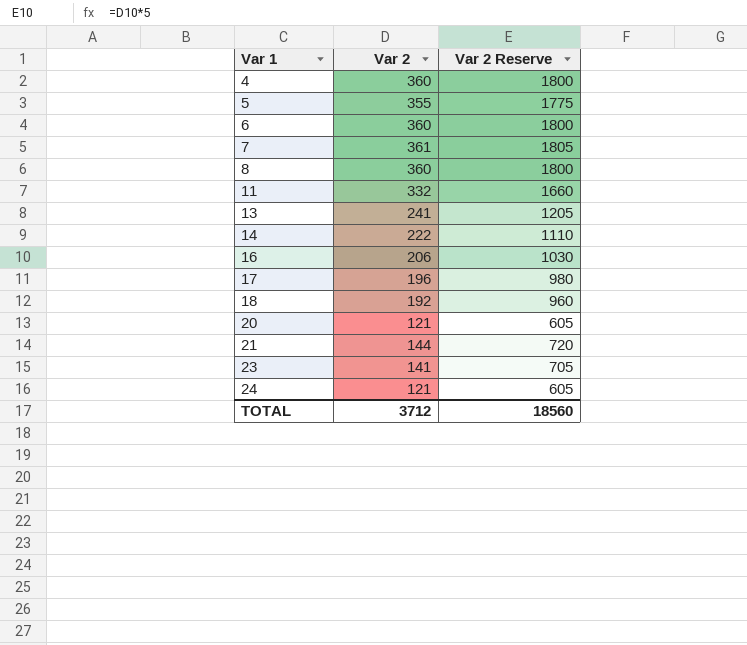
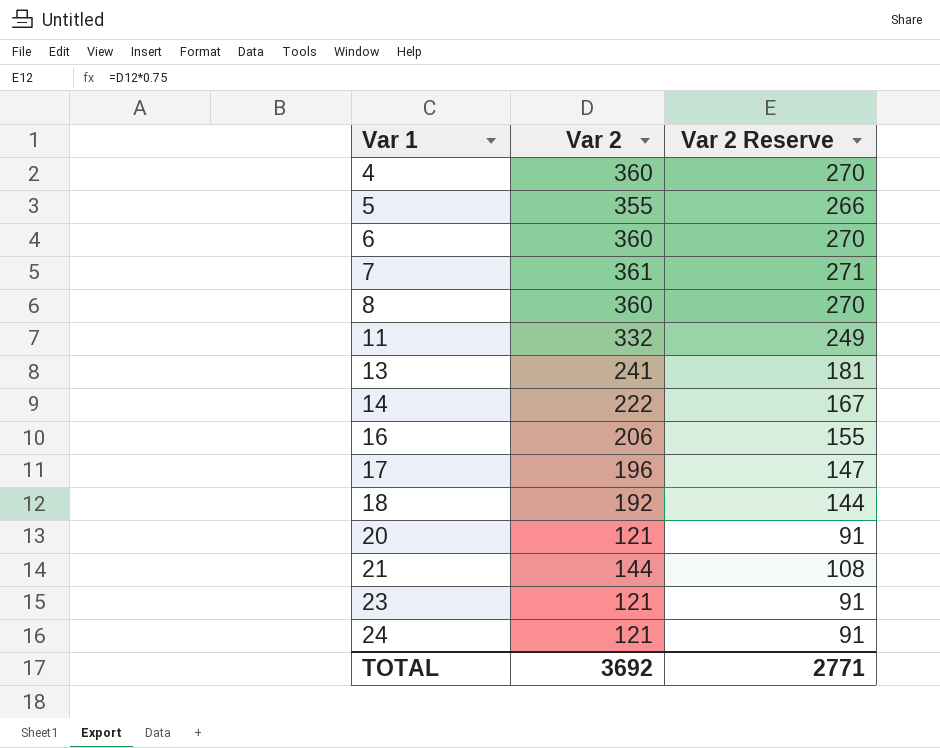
column Var 2 Reserve | formula: [Var 2] * 5 -> [Var 2] * 0.75
23 | Var 2: 141 -> 121
TOTAL | Var 2: 3712 -> 3692
TOTAL | Var 2 Reserve: 18560 -> 2771

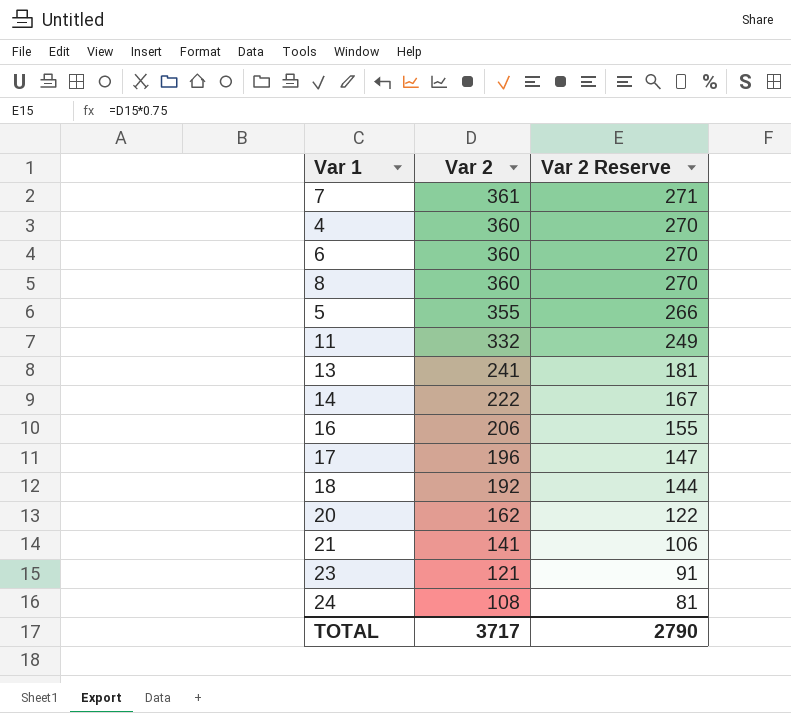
row order: Var 1 ascending -> Var 2 descending
20 | Var 2: 121 -> 162
20 | Var 2 Reserve: 91 -> 122
21 | Var 2: 144 -> 141
21 | Var 2 Reserve: 108 -> 106
24 | Var 2: 121 -> 108
24 | Var 2 Reserve: 91 -> 81
TOTAL | Var 2: 3692 -> 3717
TOTAL | Var 2 Reserve: 2771 -> 2790

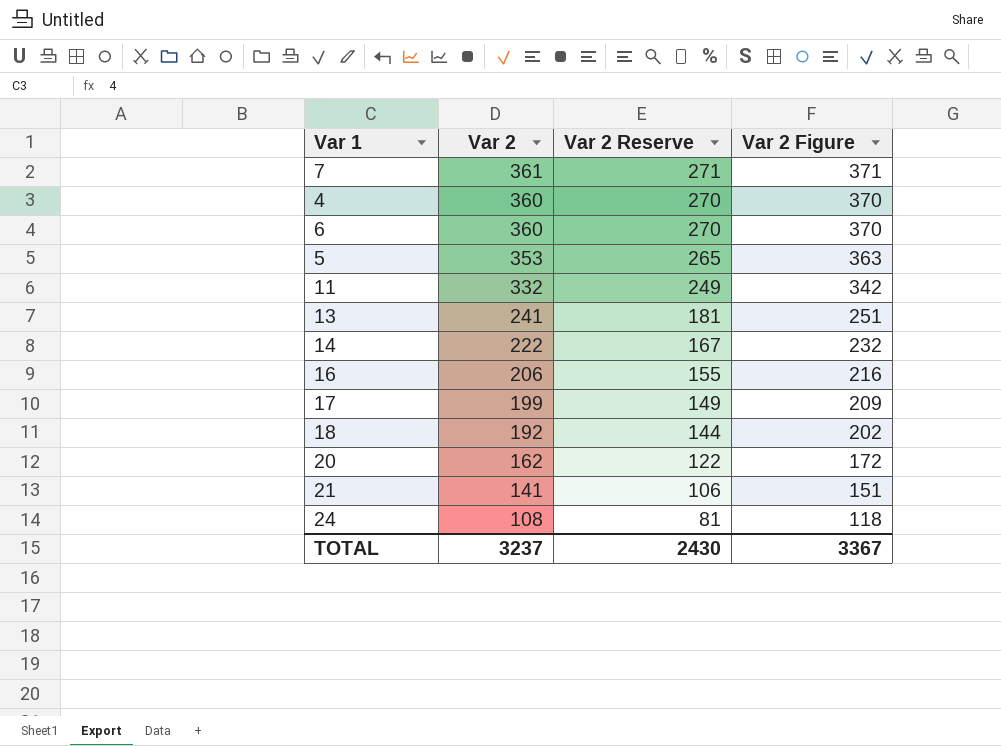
column Var 2 Figure | formula: none -> [Var 2] + 10
row 8: 360 | 270 -> none
row 23: 121 | 91 -> none
5 | Var 2: 355 -> 353
5 | Var 2 Reserve: 266 -> 265
17 | Var 2: 196 -> 199
17 | Var 2 Reserve: 147 -> 149
TOTAL | Var 2: 3717 -> 3237
TOTAL | Var 2 Reserve: 2790 -> 2430

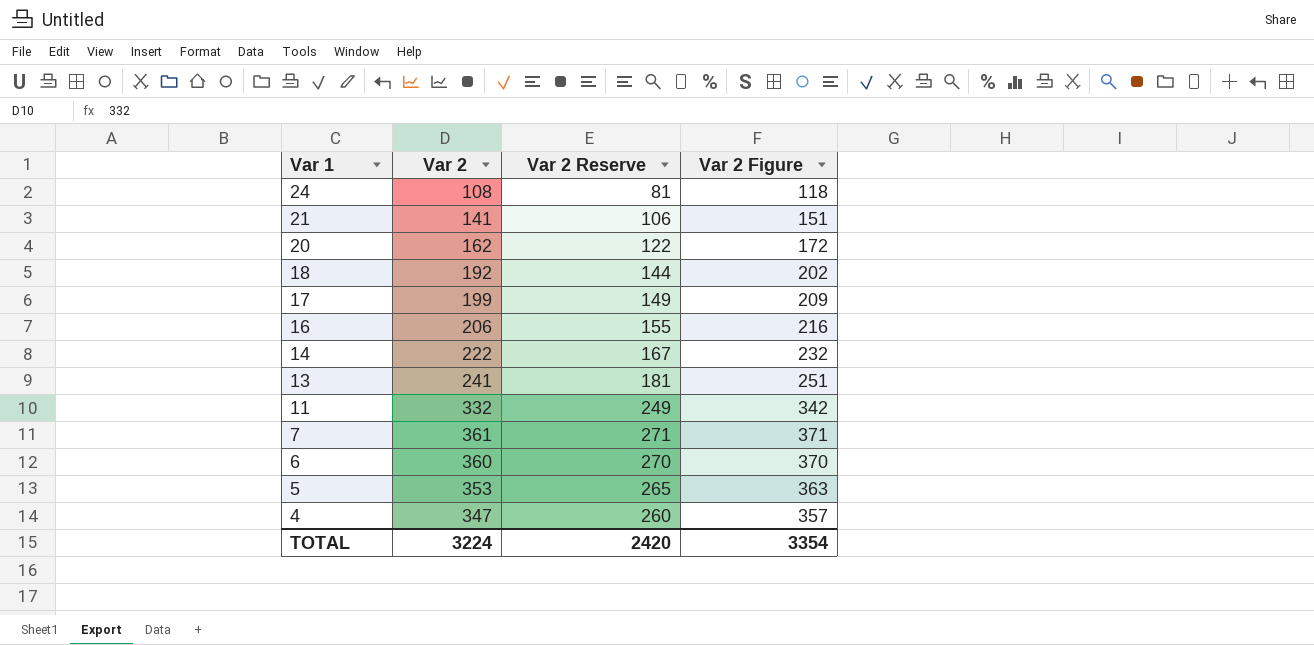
row order: Var 2 descending -> Var 1 descending
4 | Var 2: 360 -> 347
4 | Var 2 Reserve: 270 -> 260
4 | Var 2 Figure: 370 -> 357
TOTAL | Var 2: 3237 -> 3224
TOTAL | Var 2 Reserve: 2430 -> 2420
TOTAL | Var 2 Figure: 3367 -> 3354

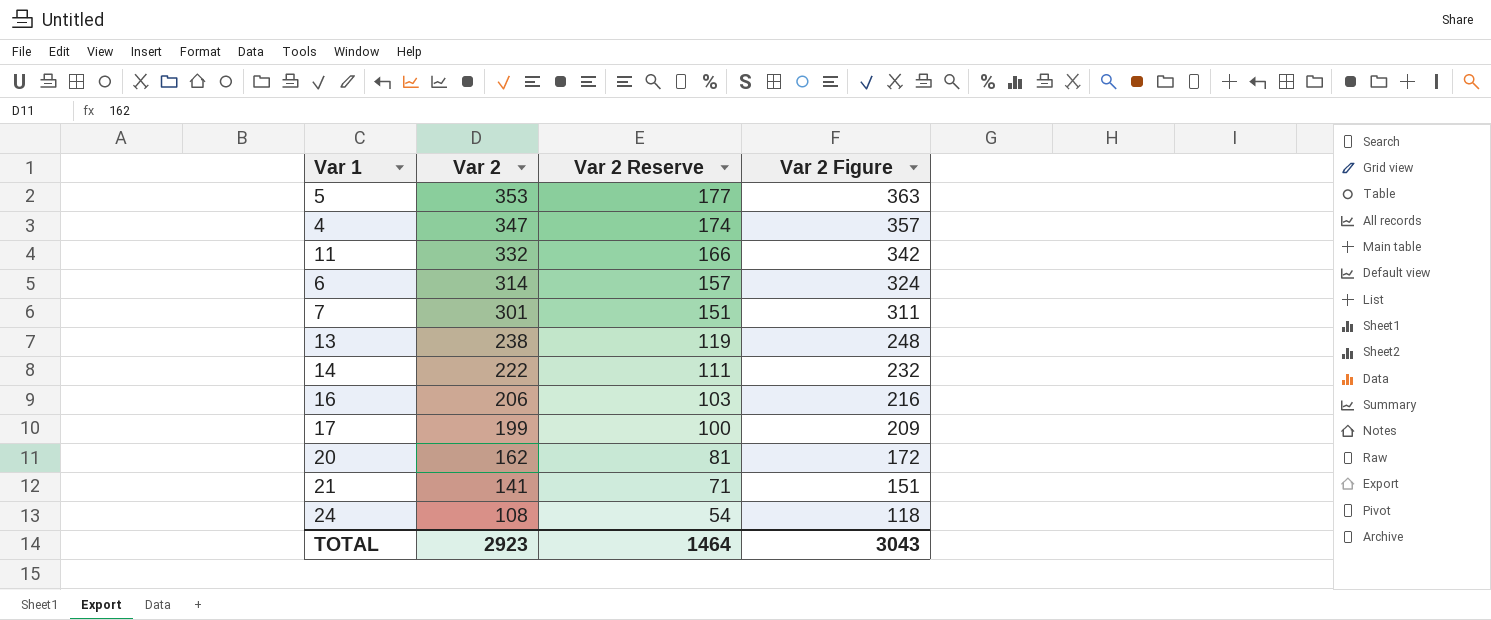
row order: Var 1 descending -> Var 2 descending
column Var 2 Reserve | formula: [Var 2] * 0.75 -> [Var 2] * 0.5
row 18: 192 | 144 | 202 -> none
6 | Var 2: 360 -> 314
6 | Var 2 Figure: 370 -> 324
7 | Var 2: 361 -> 301
7 | Var 2 Figure: 371 -> 311
13 | Var 2: 241 -> 238
13 | Var 2 Figure: 251 -> 248
TOTAL | Var 2: 3224 -> 2923
TOTAL | Var 2 Reserve: 2420 -> 1464
TOTAL | Var 2 Figure: 3354 -> 3043

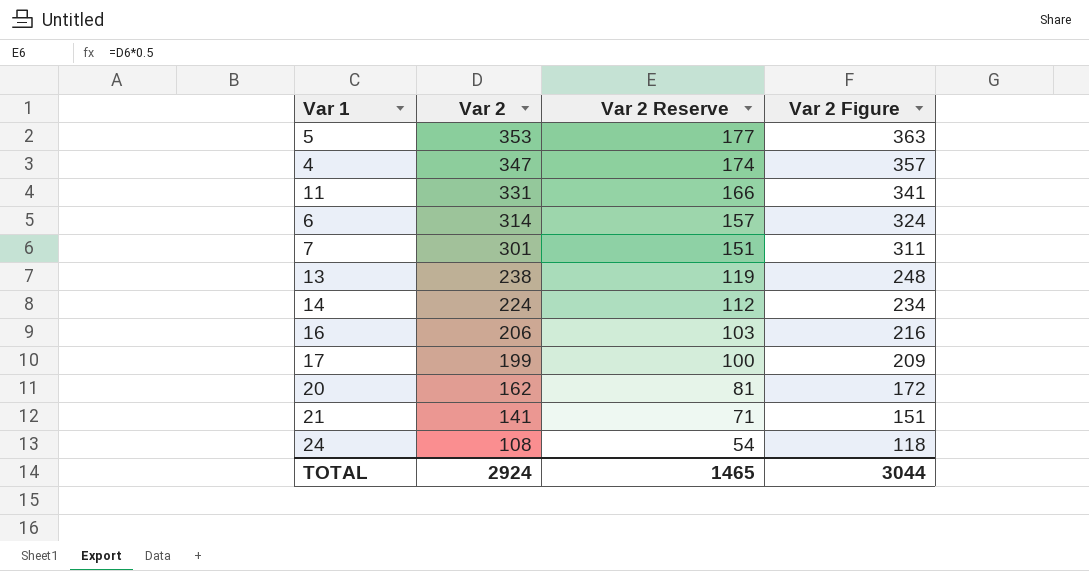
11 | Var 2: 332 -> 331
11 | Var 2 Figure: 342 -> 341
14 | Var 2: 222 -> 224
14 | Var 2 Reserve: 111 -> 112
14 | Var 2 Figure: 232 -> 234
TOTAL | Var 2: 2923 -> 2924
TOTAL | Var 2 Reserve: 1464 -> 1465
TOTAL | Var 2 Figure: 3043 -> 3044

